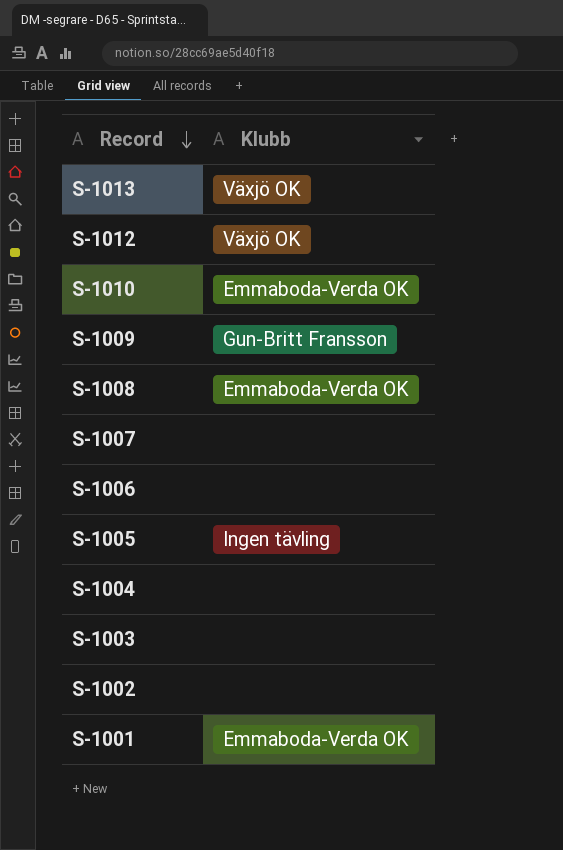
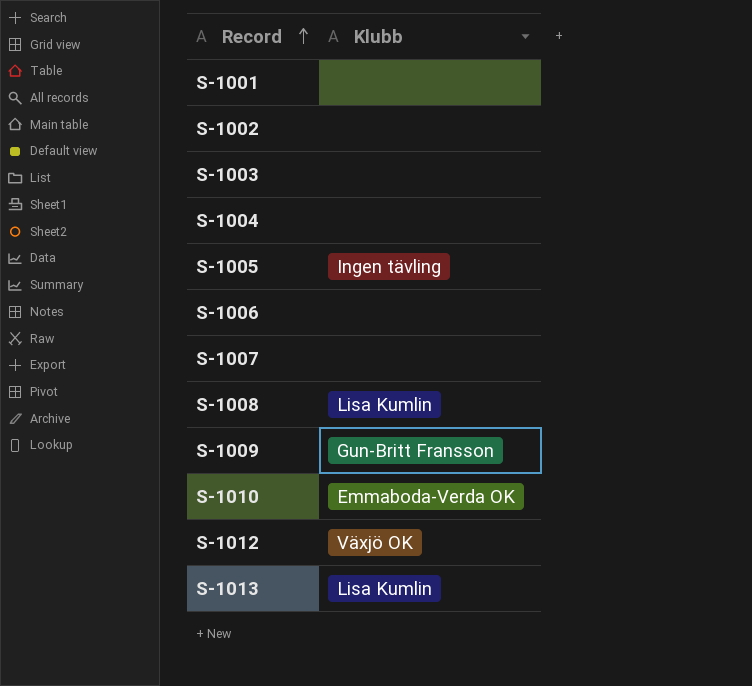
row order: Record descending -> Record ascending
S-1001 | Klubb: Emmaboda-Verda OK -> none
S-1008 | Klubb: Emmaboda-Verda OK -> Lisa Kumlin
S-1013 | Klubb: Växjö OK -> Lisa Kumlin

